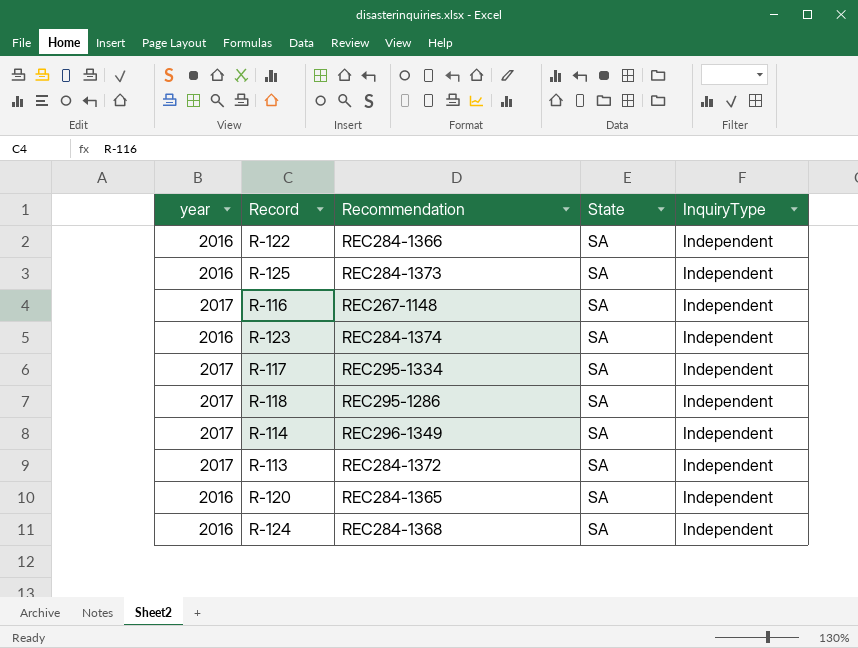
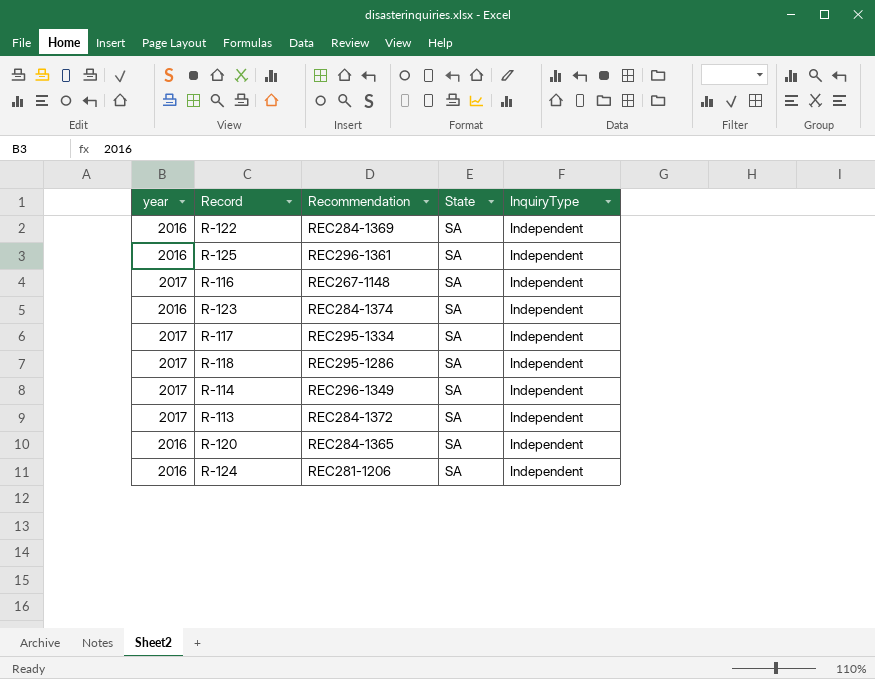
R-122 | Recommendation: REC284-1366 -> REC284-1369
R-125 | Recommendation: REC284-1373 -> REC296-1361
R-124 | Recommendation: REC284-1368 -> REC281-1206

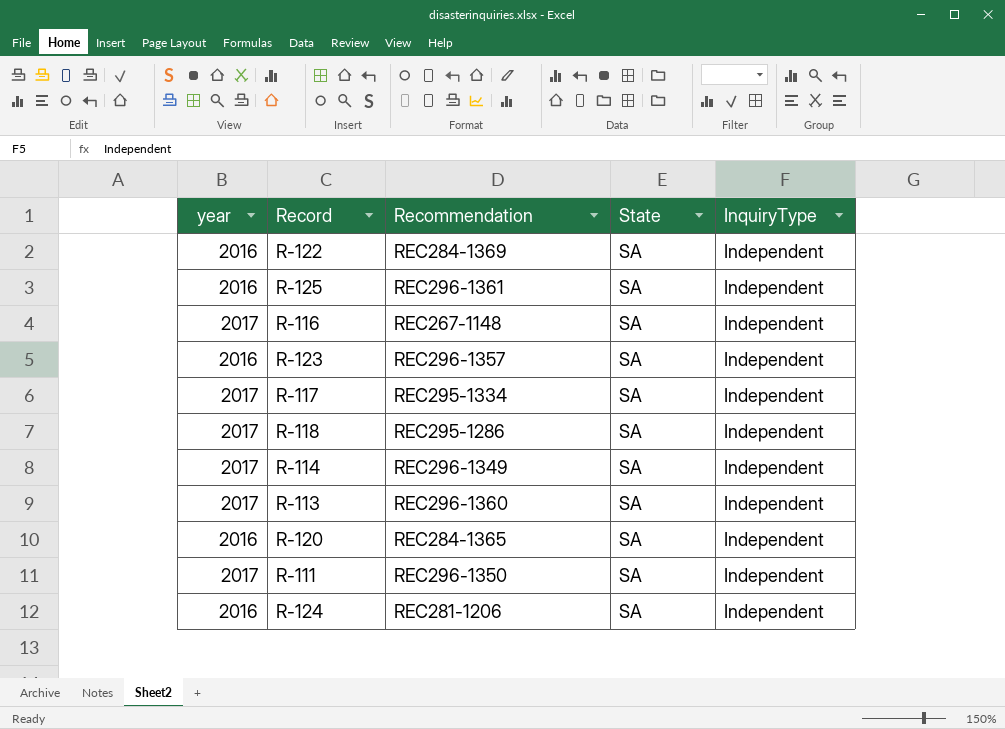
R-123 | Recommendation: REC284-1374 -> REC296-1357
R-113 | Recommendation: REC284-1372 -> REC296-1360
row R-111: none -> 2017 | REC296-1350 | SA | Independent

